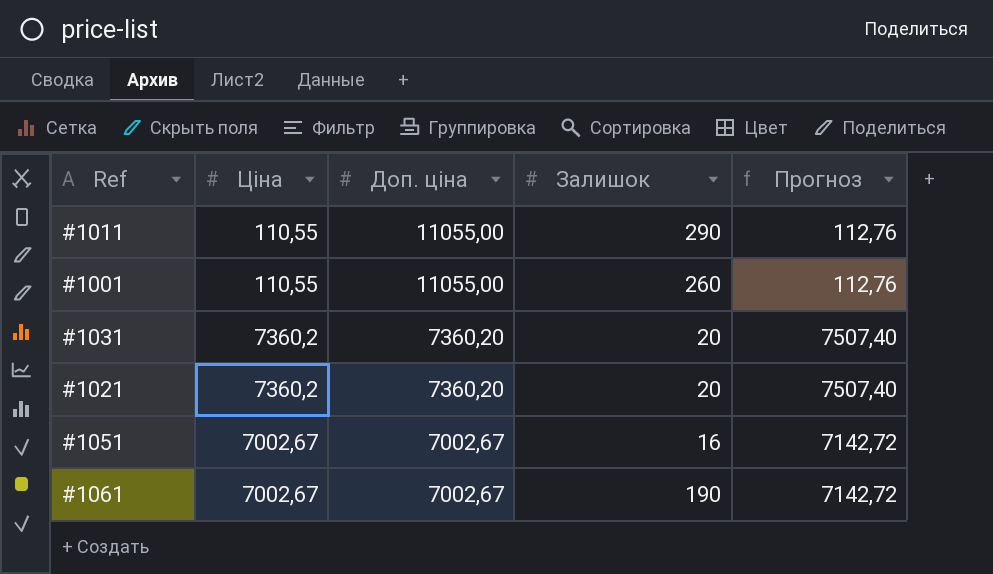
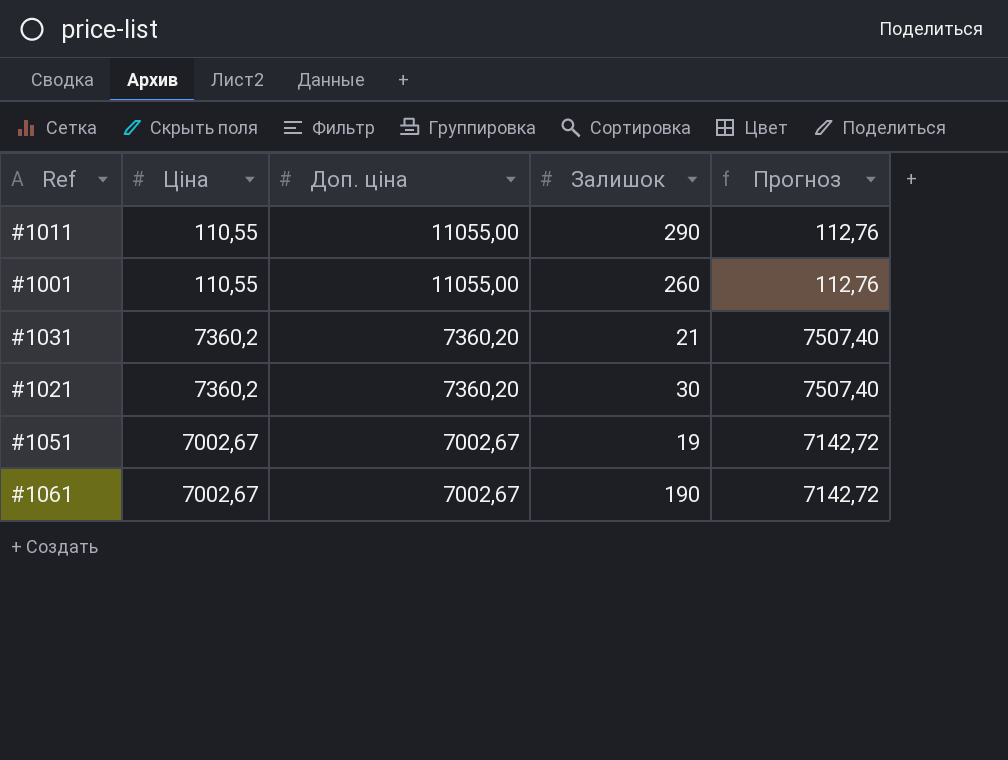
#1031 | Залишок: 20 -> 21
#1021 | Залишок: 20 -> 30
#1051 | Залишок: 16 -> 19

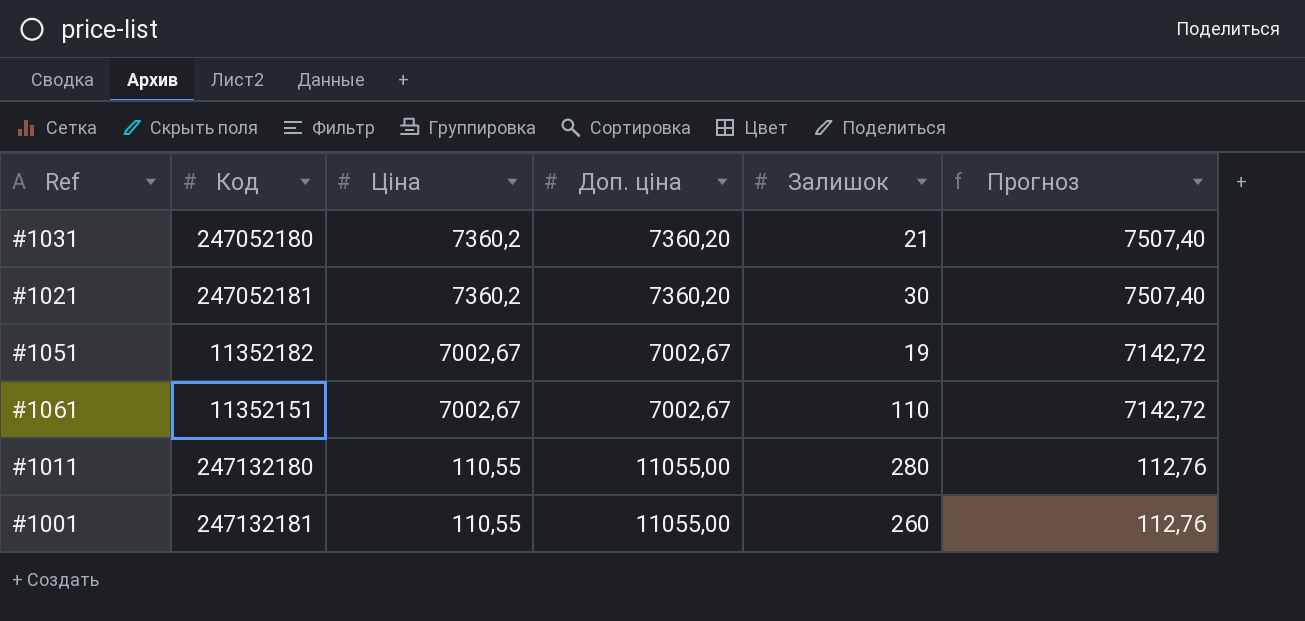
row order: Доп. ціна descending -> Ціна descending
column Код | position: none -> 2
#1061 | Залишок: 190 -> 110
#1011 | Залишок: 290 -> 280

